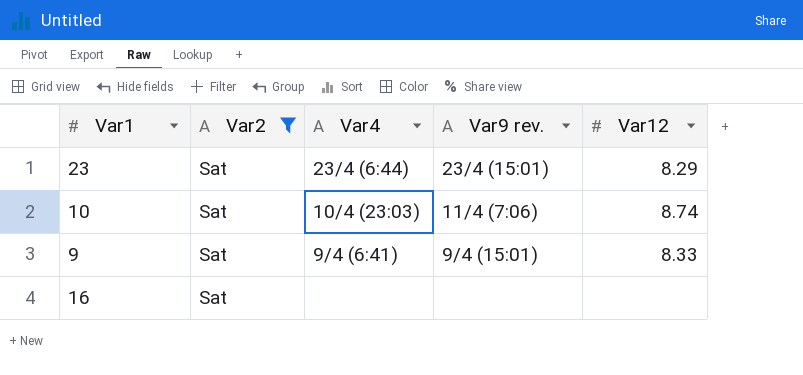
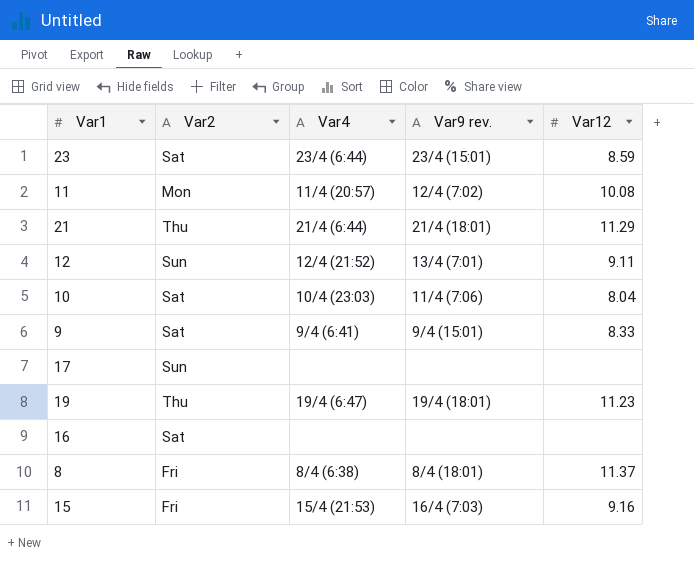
filter: Var2 = Sat -> none
23 | Var12: 8.29 -> 8.59
10 | Var12: 8.74 -> 8.04

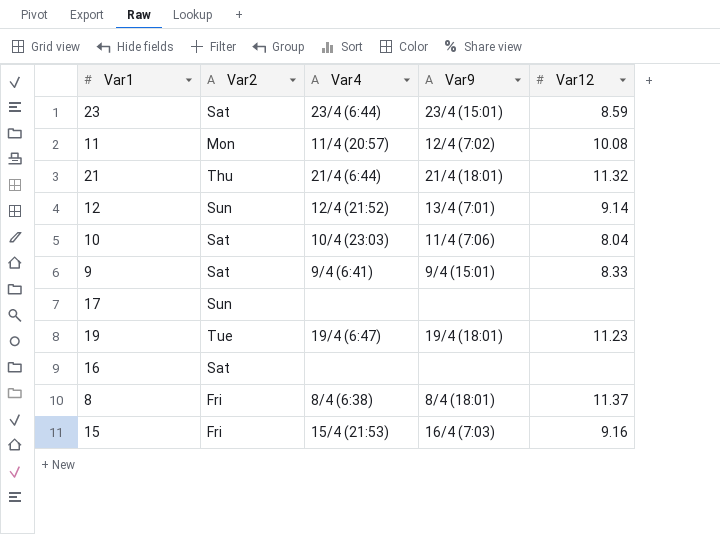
column name: Var9 rev. -> Var9
21 | Var12: 11.29 -> 11.32
12 | Var12: 9.11 -> 9.14
19 | Var2: Thu -> Tue

